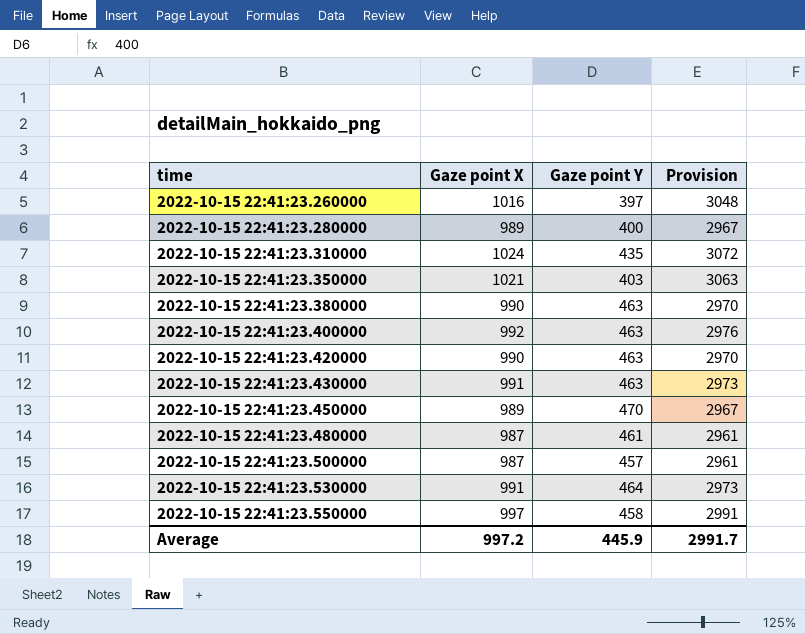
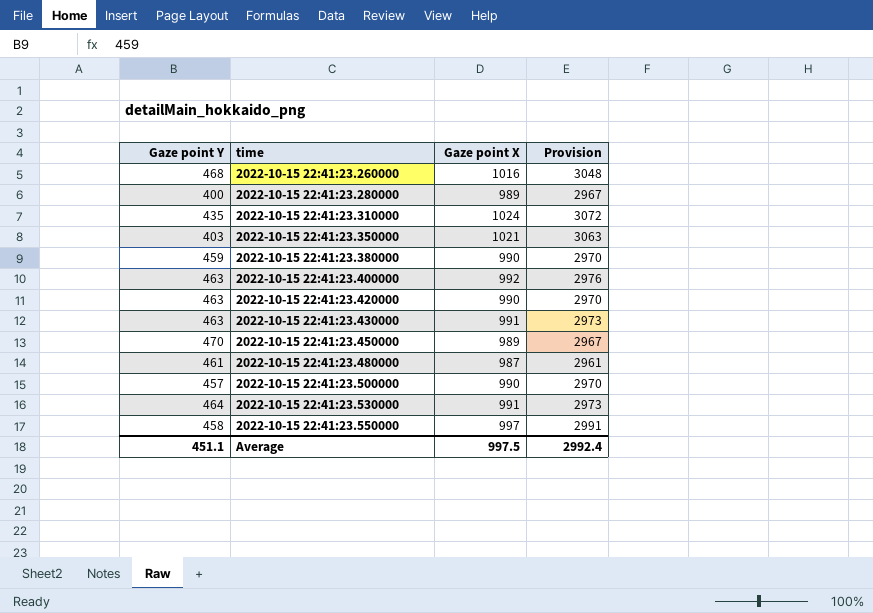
column Gaze point Y | position: 3 -> 1
2022-10-15 22:41:23.260000 | Gaze point Y: 397 -> 468
2022-10-15 22:41:23.380000 | Gaze point Y: 463 -> 459
2022-10-15 22:41:23.500000 | Gaze point X: 987 -> 990
2022-10-15 22:41:23.500000 | Provision: 2961 -> 2970
Average | Gaze point Y: 445.9 -> 451.1
Average | Gaze point X: 997.2 -> 997.5
Average | Provision: 2991.7 -> 2992.4

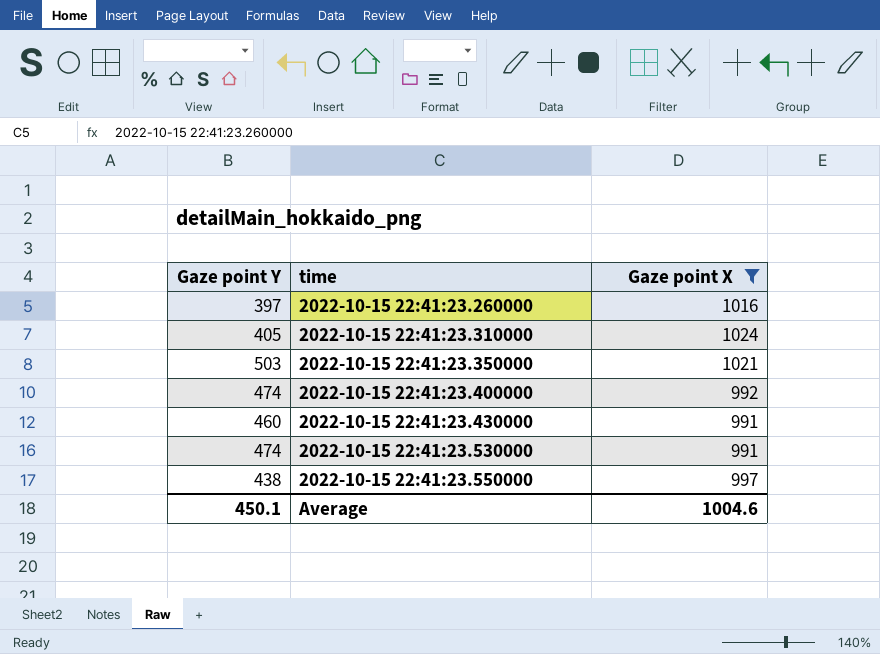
filter: none -> Gaze point X >= 991
column Provision | formula: [Gaze point X] * 3 -> none
2022-10-15 22:41:23.260000 | Gaze point Y: 468 -> 397
2022-10-15 22:41:23.310000 | Gaze point Y: 435 -> 405
2022-10-15 22:41:23.350000 | Gaze point Y: 403 -> 503
2022-10-15 22:41:23.400000 | Gaze point Y: 463 -> 474
2022-10-15 22:41:23.430000 | Gaze point Y: 463 -> 460
2022-10-15 22:41:23.530000 | Gaze point Y: 464 -> 474
2022-10-15 22:41:23.550000 | Gaze point Y: 458 -> 438
Average | Gaze point Y: 451.1 -> 450.1
Average | Gaze point X: 997.5 -> 1004.6

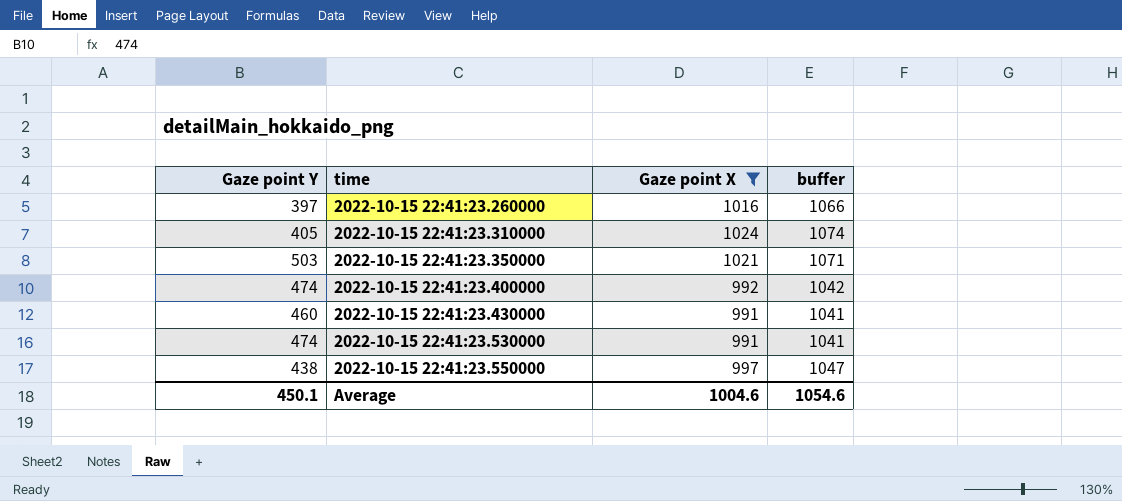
column buffer | formula: none -> [Gaze point X] + 50

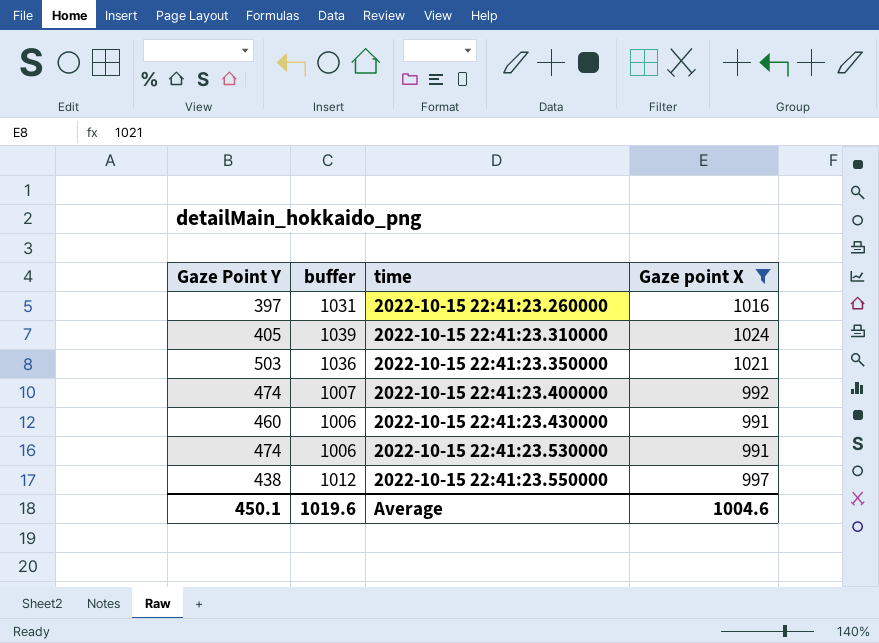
column name: Gaze point Y -> Gaze Point Y
column buffer | formula: [Gaze point X] + 50 -> [Gaze point X] + 15
column buffer | position: 4 -> 2
Average | buffer: 1054.6 -> 1019.6

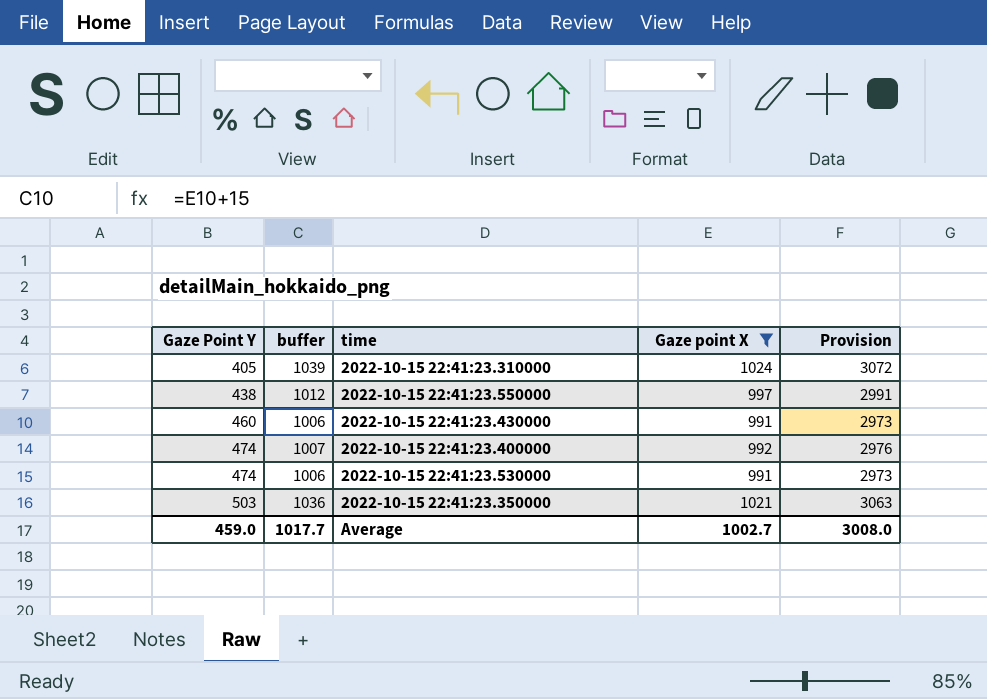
row order: time ascending -> Gaze Point Y ascending
column Provision | formula: none -> [Gaze point X] * 3
row 2022-10-15 22:41:23.260000: 397 | 1031 | 1016 -> none
Average | Gaze Point Y: 450.1 -> 459.0
Average | buffer: 1019.6 -> 1017.7
Average | Gaze point X: 1004.6 -> 1002.7

